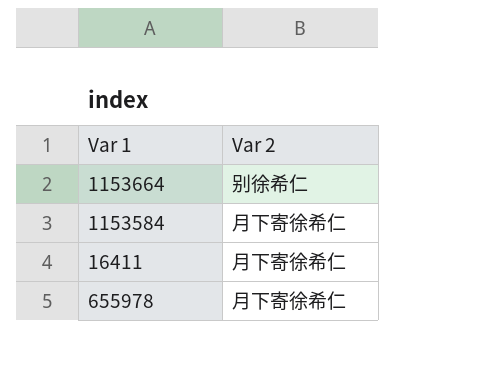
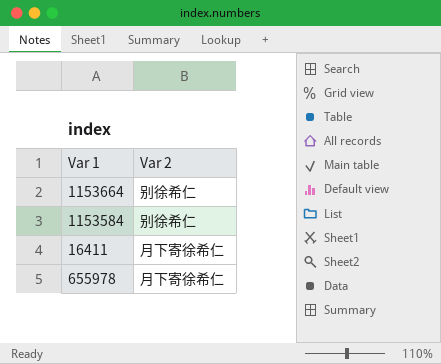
1153584 | Var 2: 月下寄徐希仁 -> 别徐希仁

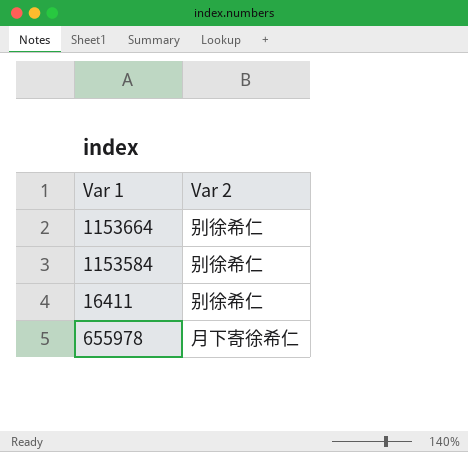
16411 | Var 2: 月下寄徐希仁 -> 别徐希仁

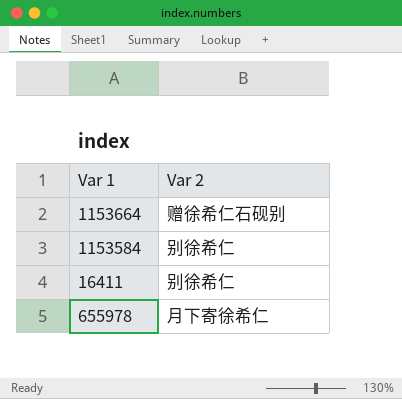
1153664 | Var 2: 别徐希仁 -> 赠徐希仁石砚别

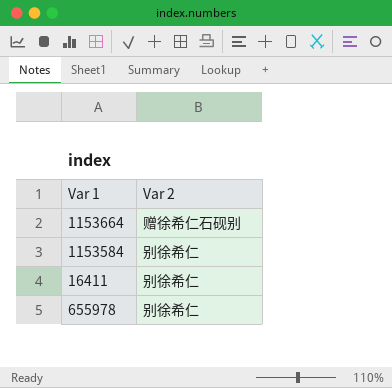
655978 | Var 2: 月下寄徐希仁 -> 别徐希仁

